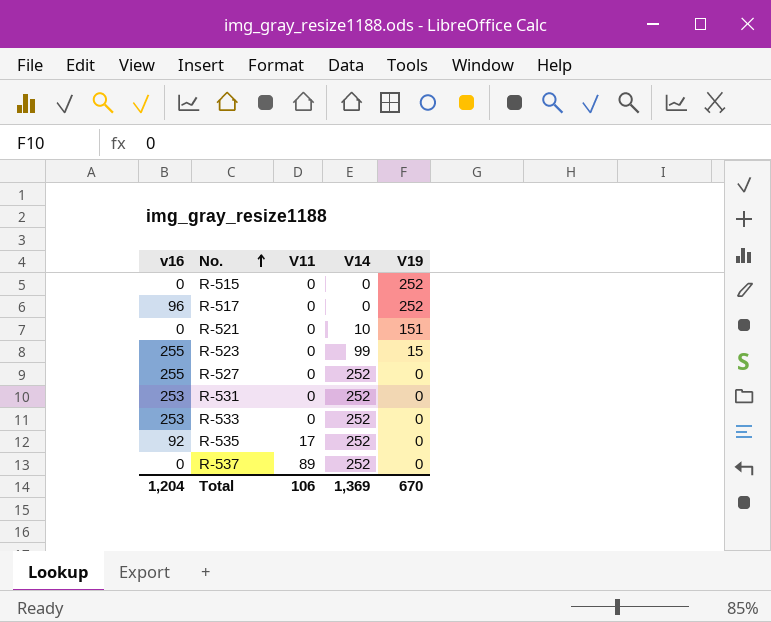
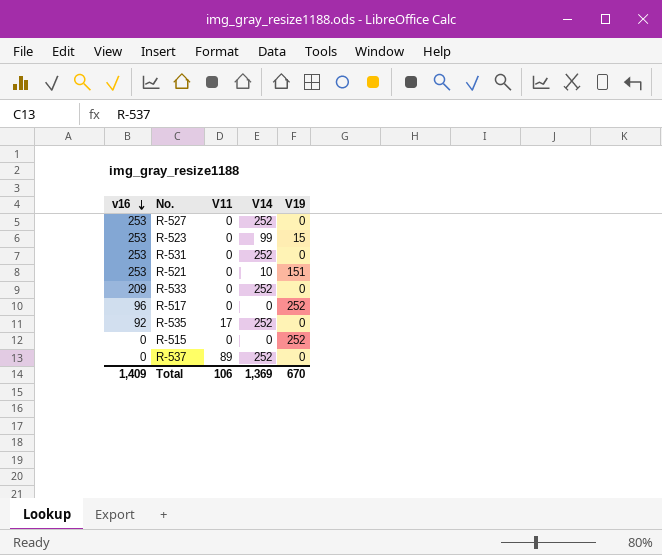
row order: No. ascending -> v16 descending
R-527 | v16: 255 -> 253
R-523 | v16: 255 -> 253
R-521 | v16: 0 -> 253
R-533 | v16: 253 -> 209
Total | v16: 1,204 -> 1,409

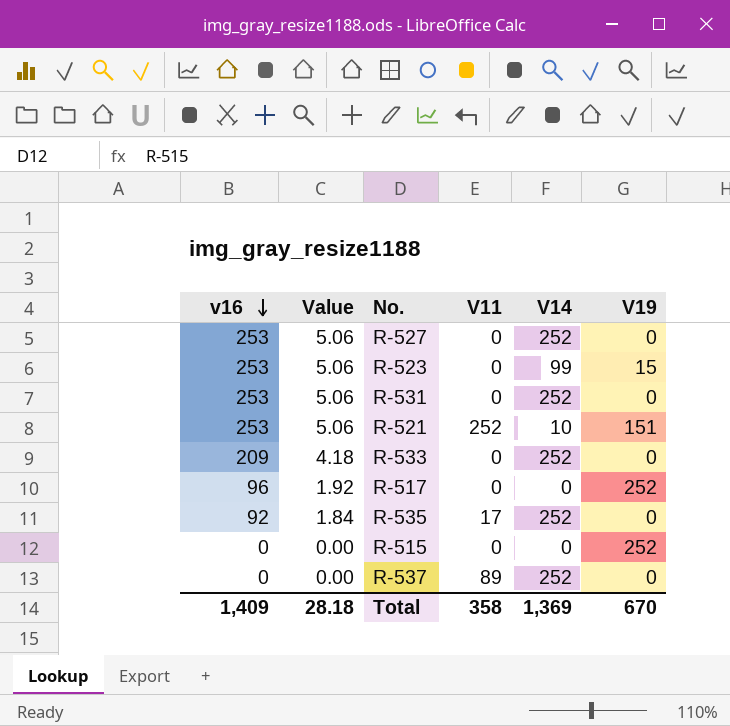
column Value | formula: none -> [v16] * 0.02
R-521 | V11: 0 -> 252
Total | V11: 106 -> 358

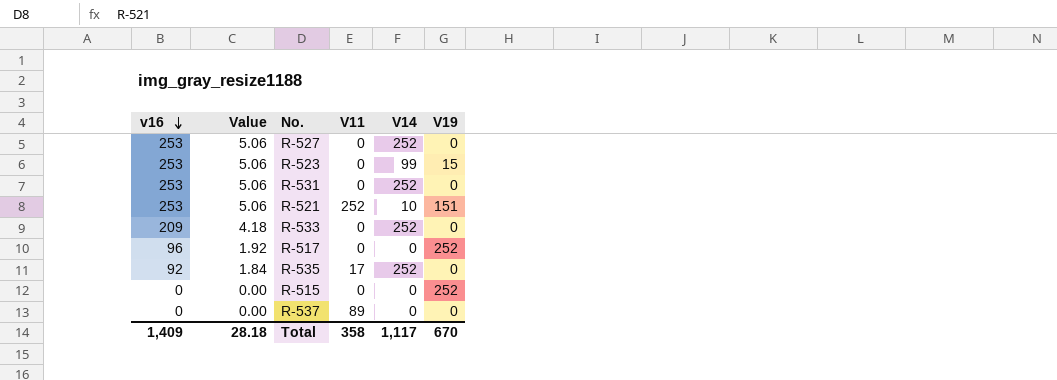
R-537 | V14: 252 -> 0
Total | V14: 1,369 -> 1,117

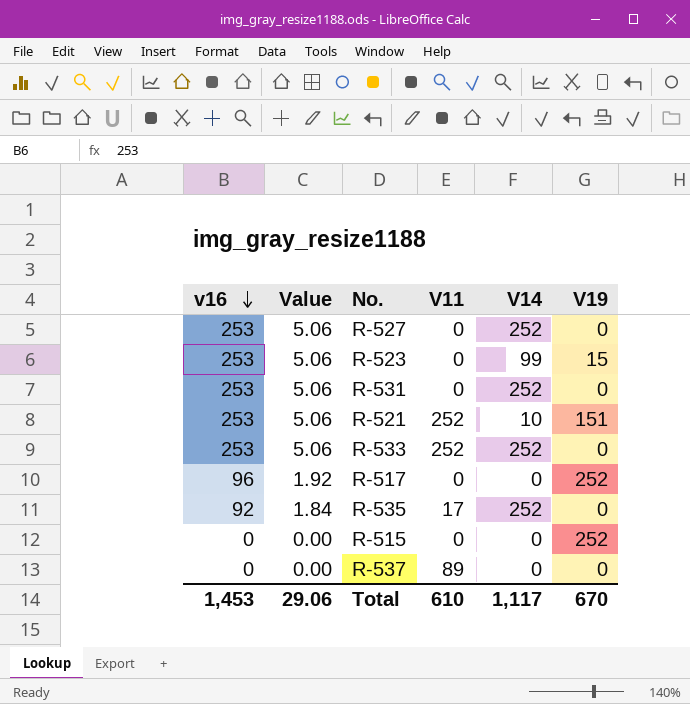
R-533 | v16: 209 -> 253
R-533 | Value: 4.18 -> 5.06
R-533 | V11: 0 -> 252
Total | v16: 1,409 -> 1,453
Total | Value: 28.18 -> 29.06
Total | V11: 358 -> 610

